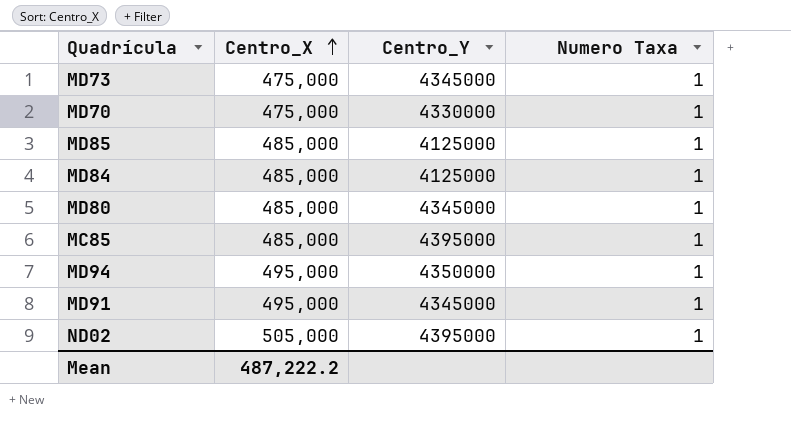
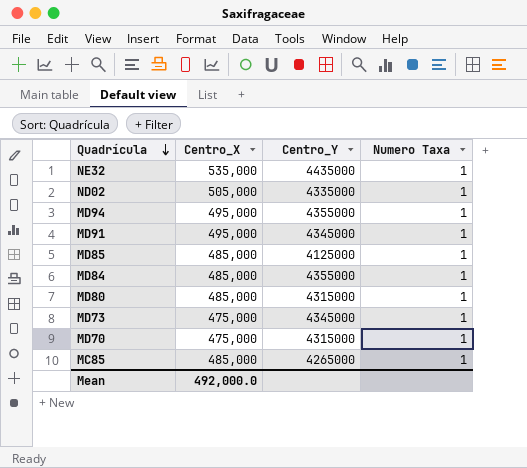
row order: Centro_X ascending -> Quadrícula descending
row NE32: none -> 535,000 | 4435000 | 1
ND02 | Centro_Y: 4395000 -> 4335000
MD94 | Centro_Y: 4350000 -> 4355000
MD84 | Centro_Y: 4125000 -> 4355000
MD80 | Centro_Y: 4345000 -> 4315000
MD70 | Centro_Y: 4330000 -> 4315000
MC85 | Centro_Y: 4395000 -> 4265000
Mean | Centro_X: 487,222.2 -> 492,000.0

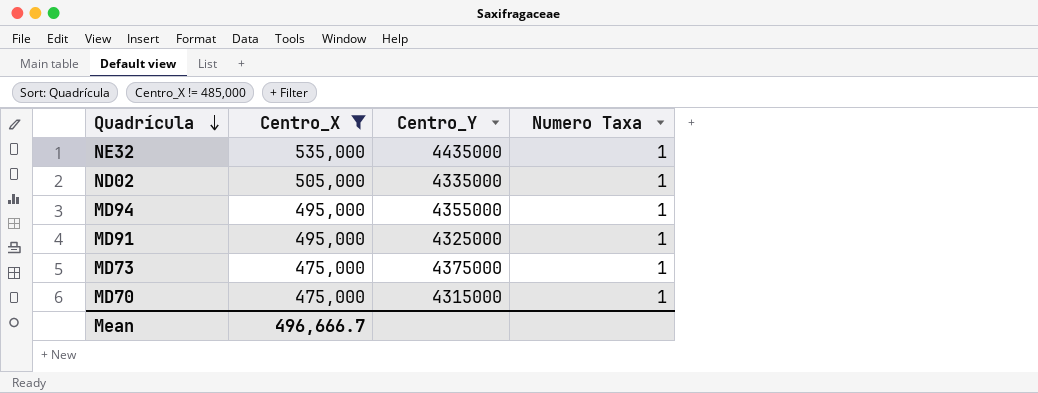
filter: none -> Centro_X != 485,000
MD91 | Centro_Y: 4345000 -> 4325000
MD73 | Centro_Y: 4345000 -> 4375000
Mean | Centro_X: 492,000.0 -> 496,666.7

